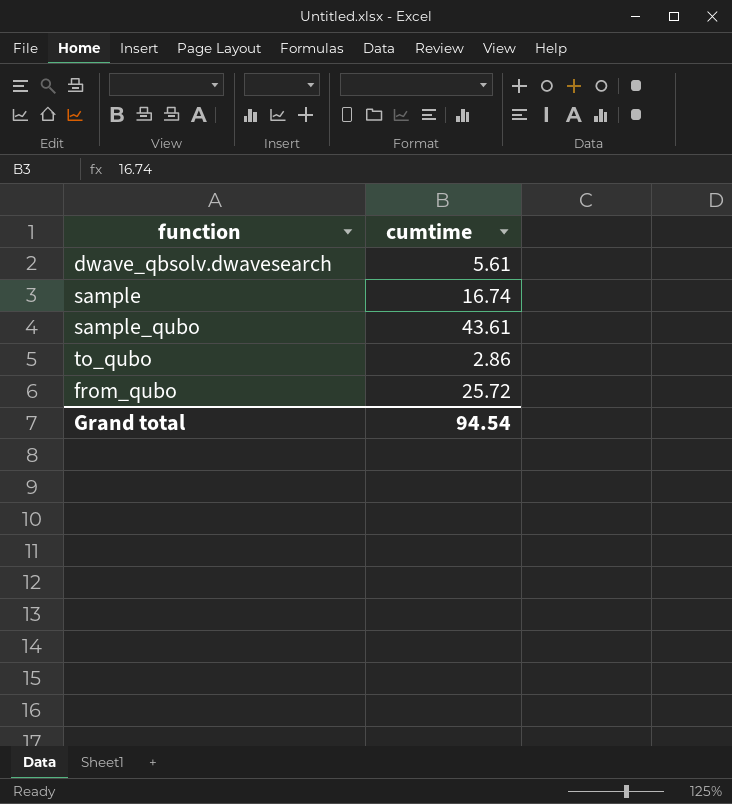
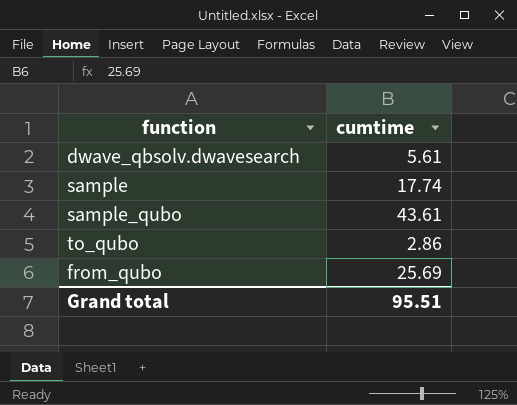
sample | cumtime: 16.74 -> 17.74
from_qubo | cumtime: 25.72 -> 25.69
Grand total | cumtime: 94.54 -> 95.51

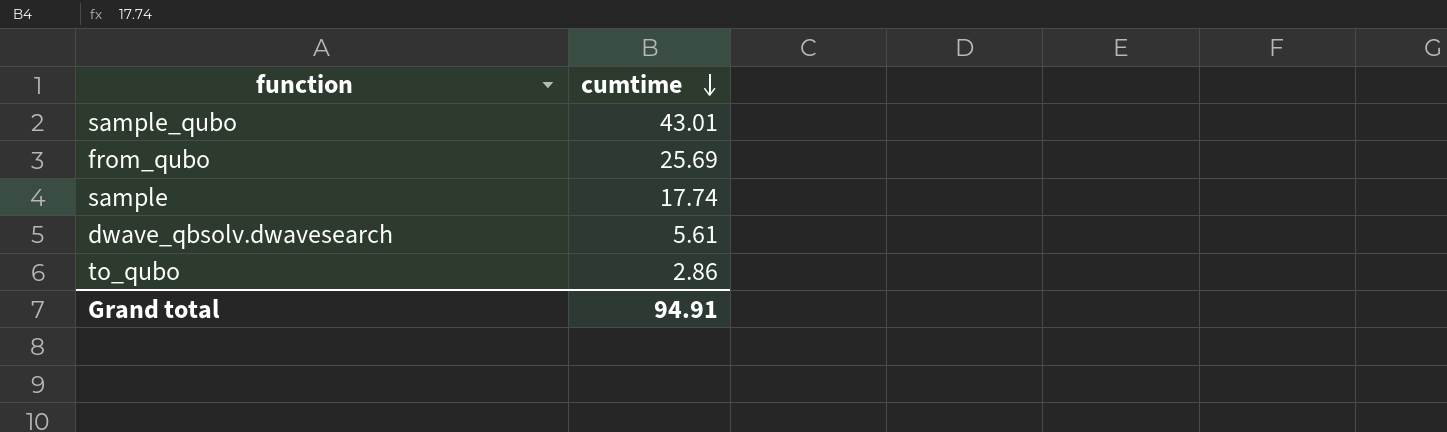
row order: none -> cumtime descending
sample_qubo | cumtime: 43.61 -> 43.01
Grand total | cumtime: 95.51 -> 94.91

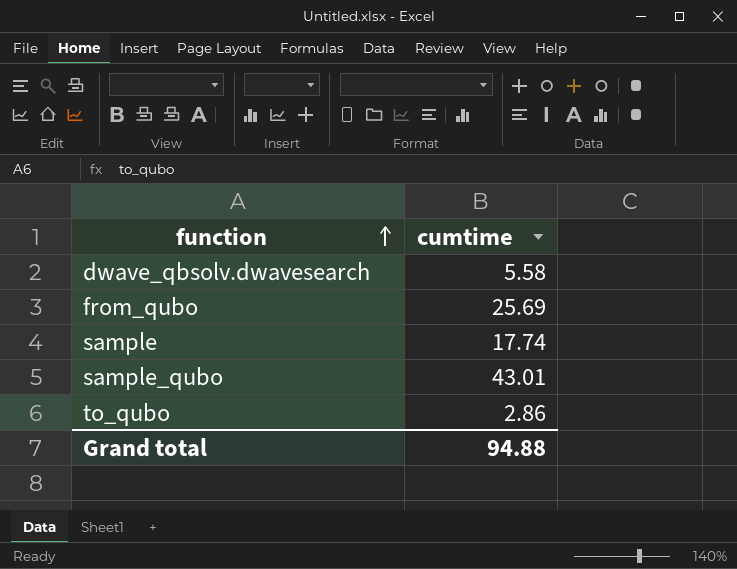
row order: cumtime descending -> function ascending
dwave_qbsolv.dwavesearch | cumtime: 5.61 -> 5.58
Grand total | cumtime: 94.91 -> 94.88

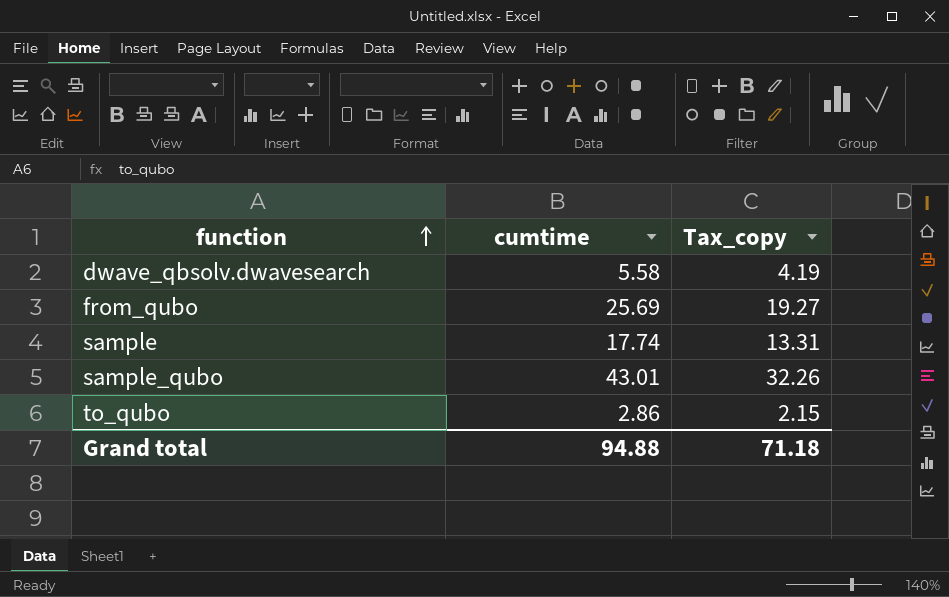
column Tax_copy | formula: none -> [cumtime] * 0.75

